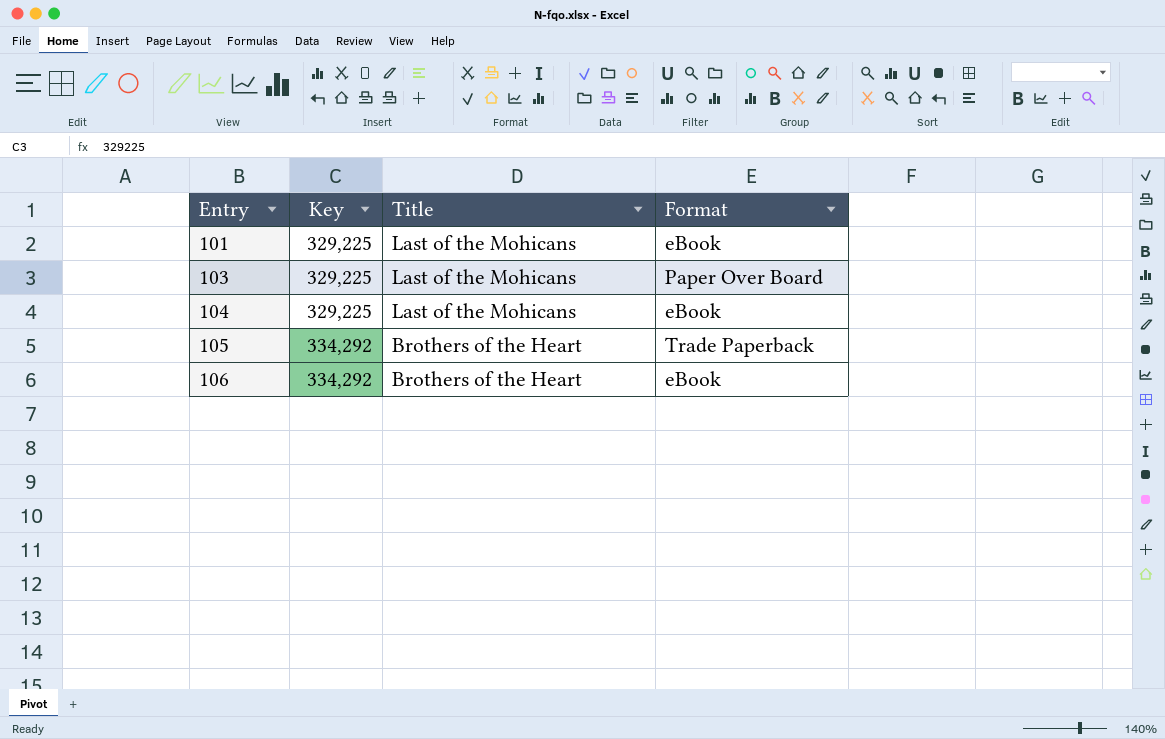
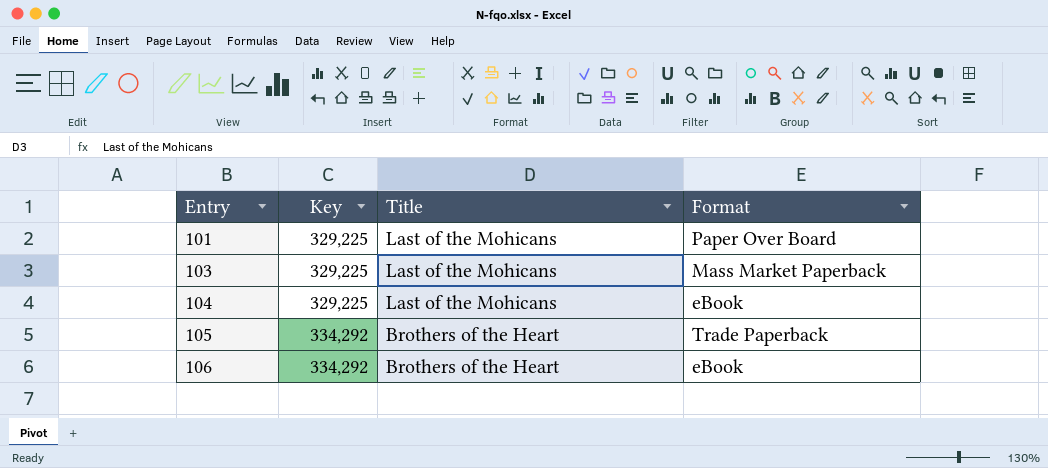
101 | Format: eBook -> Paper Over Board
103 | Format: Paper Over Board -> Mass Market Paperback

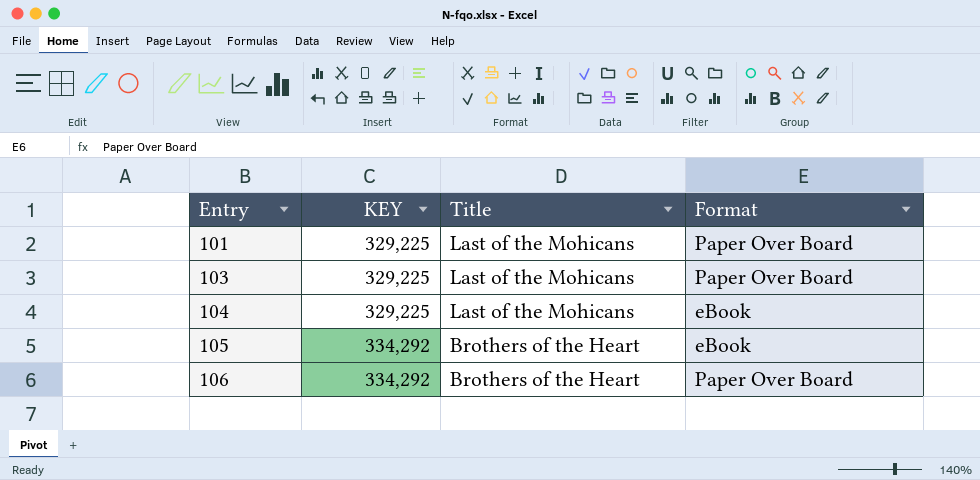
column name: Key -> KEY
103 | Format: Mass Market Paperback -> Paper Over Board
105 | Format: Trade Paperback -> eBook
106 | Format: eBook -> Paper Over Board

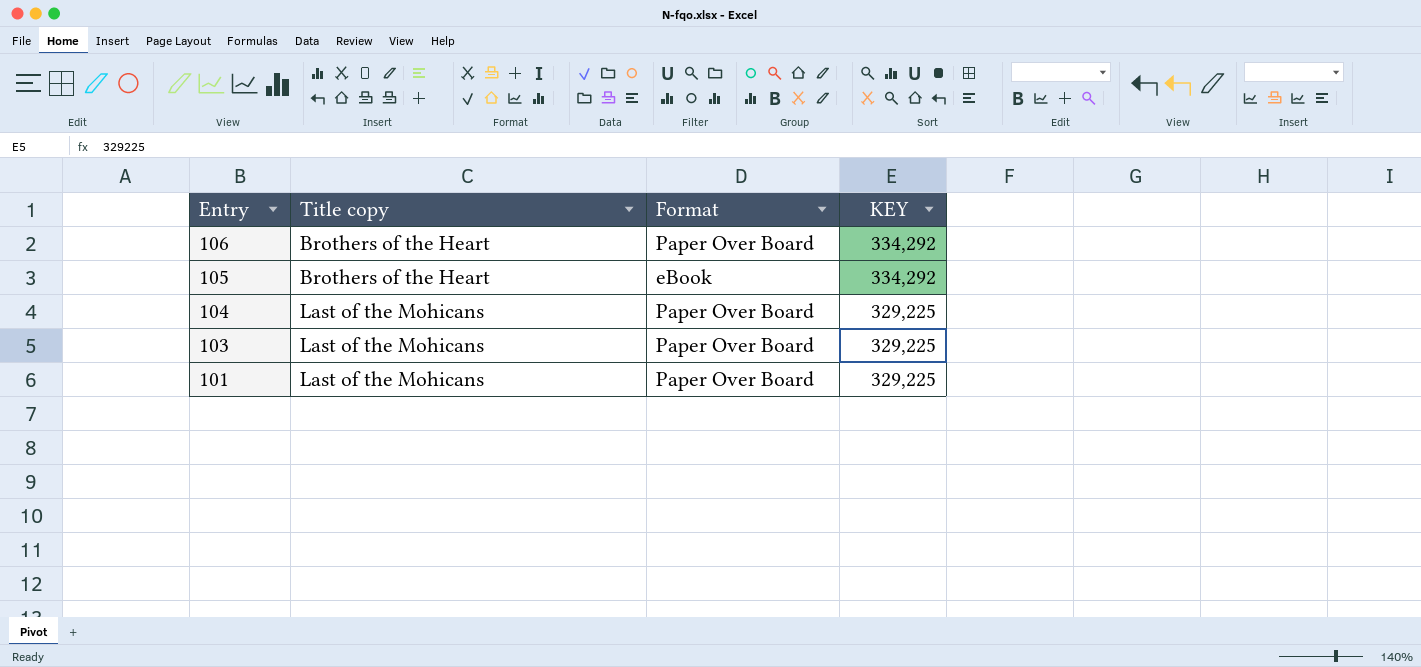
row order: Entry ascending -> Entry descending
column name: Title -> Title copy
column KEY | position: 2 -> 4
104 | Format: eBook -> Paper Over Board

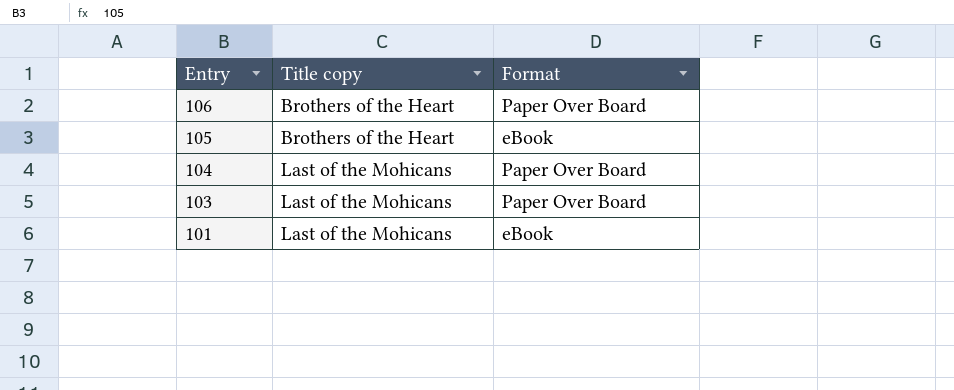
column KEY | position: 4 -> none
101 | Format: Paper Over Board -> eBook

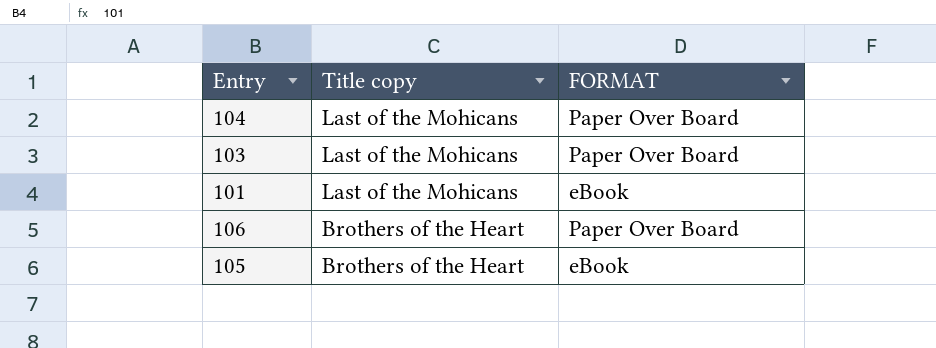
row order: Entry descending -> Title copy descending
column name: Format -> FORMAT

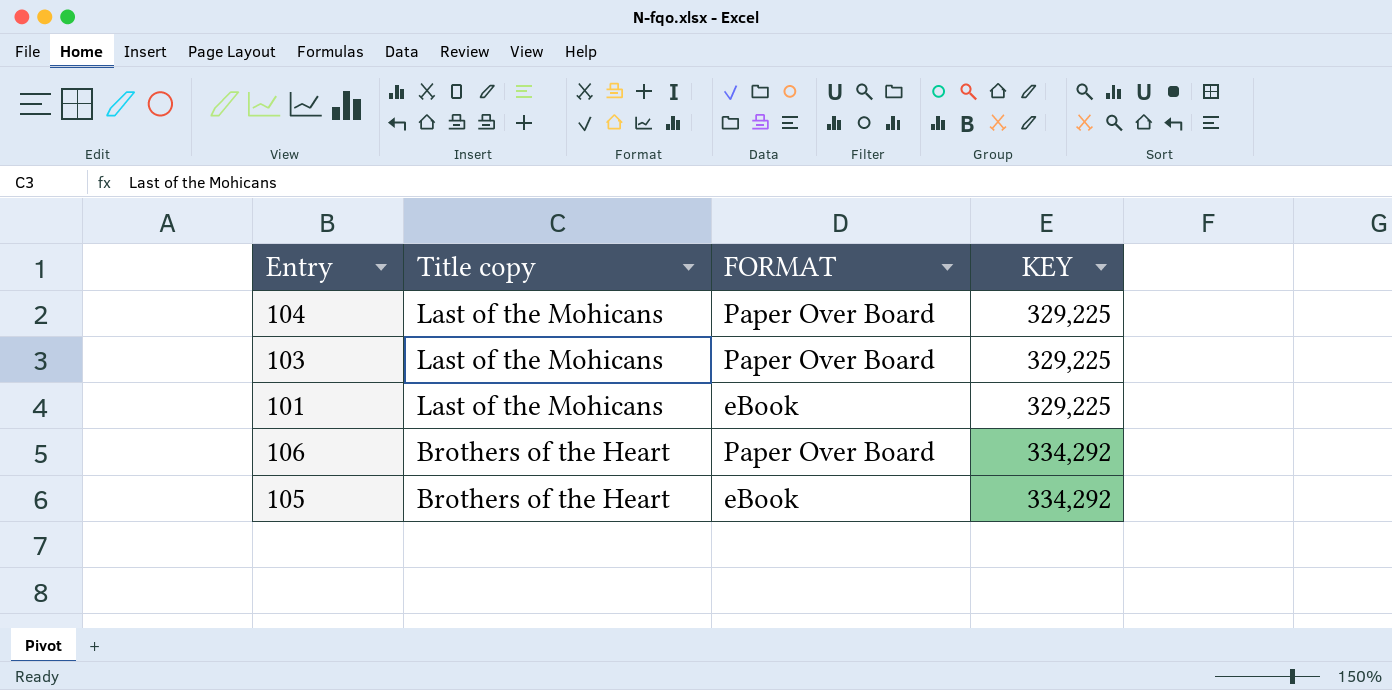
column KEY | position: none -> 4

